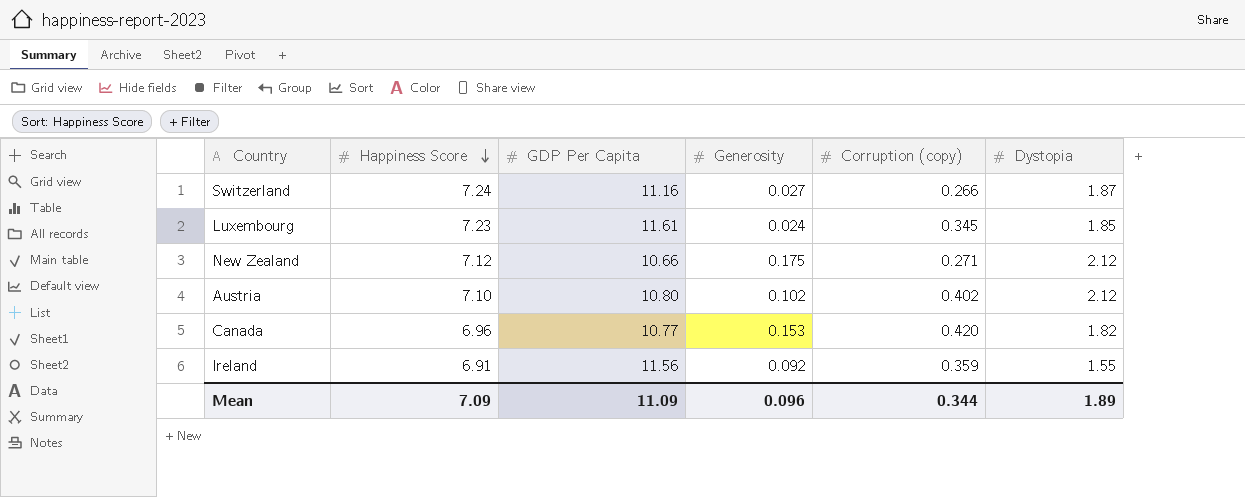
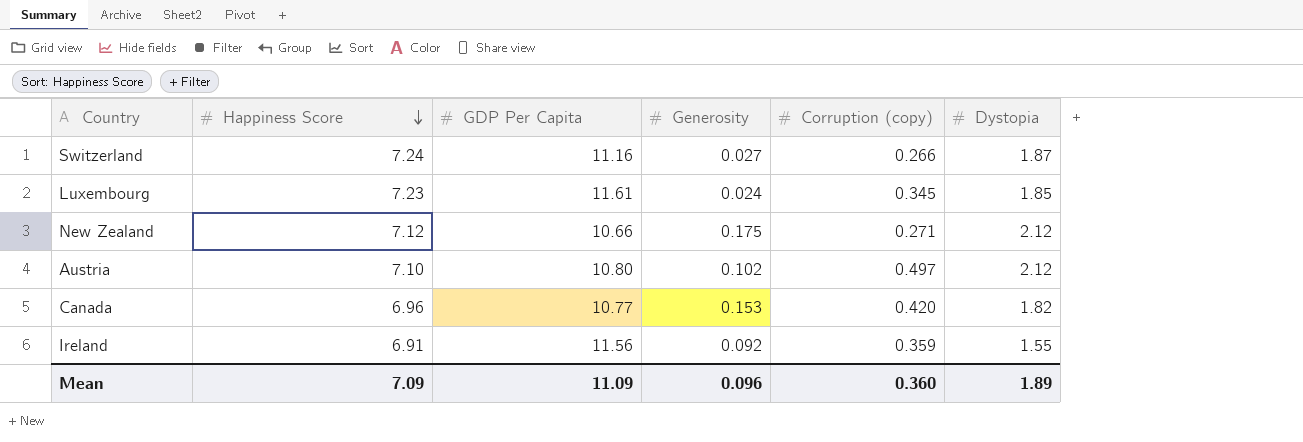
Austria | Corruption (copy): 0.402 -> 0.497
Mean | Corruption (copy): 0.344 -> 0.360

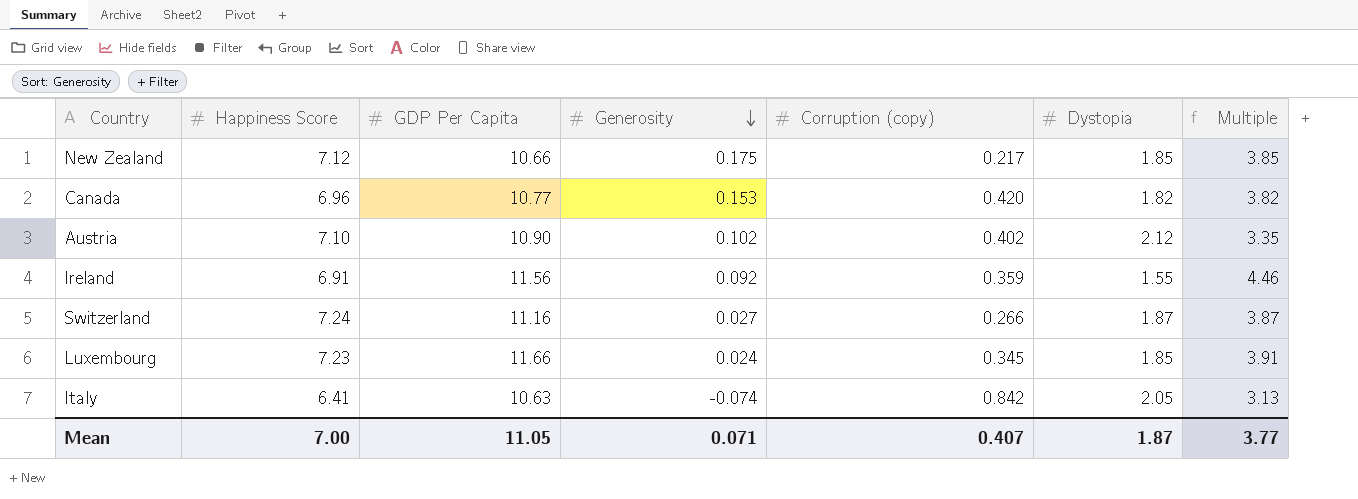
row order: Happiness Score descending -> Generosity descending
column Multiple | formula: none -> [Happiness Score] / [Dystopia]
New Zealand | Corruption (copy): 0.271 -> 0.217
New Zealand | Dystopia: 2.12 -> 1.85
Austria | GDP Per Capita: 10.80 -> 10.90
Austria | Corruption (copy): 0.497 -> 0.402
Luxembourg | GDP Per Capita: 11.61 -> 11.66
row Italy: none -> 6.41 | 10.63 | -0.074 | 0.842 | 2.05 | 3.13
Mean | Happiness Score: 7.09 -> 7.00
Mean | GDP Per Capita: 11.09 -> 11.05
Mean | Generosity: 0.096 -> 0.071
Mean | Corruption (copy): 0.360 -> 0.407
Mean | Dystopia: 1.89 -> 1.87

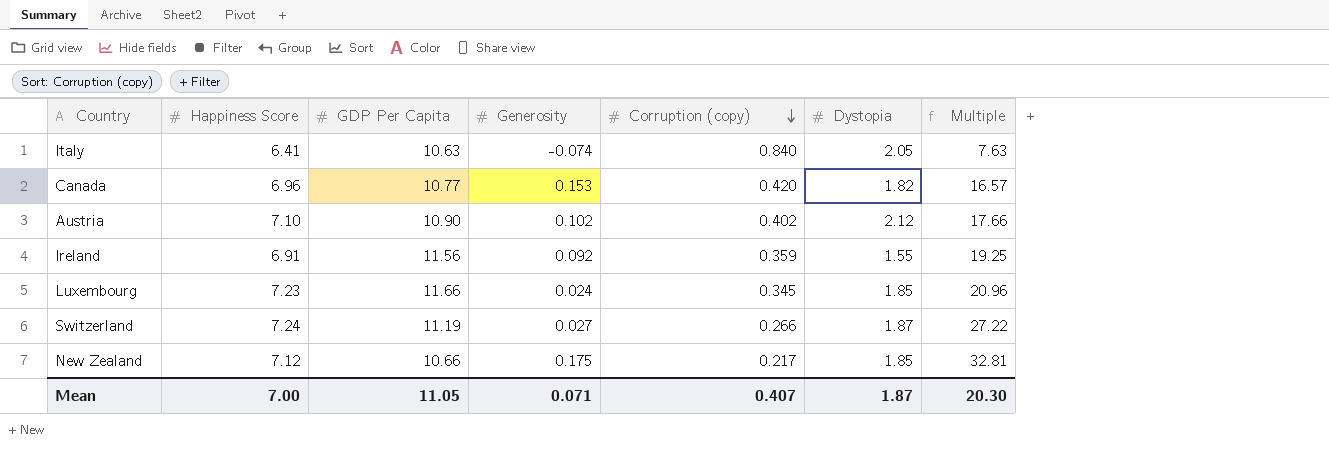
row order: Generosity descending -> Corruption (copy) descending
column Multiple | formula: [Happiness Score] / [Dystopia] -> [Happiness Score] / [Corruption (copy)]
Italy | Corruption (copy): 0.842 -> 0.840
Switzerland | GDP Per Capita: 11.16 -> 11.19
Mean | Multiple: 3.77 -> 20.30

